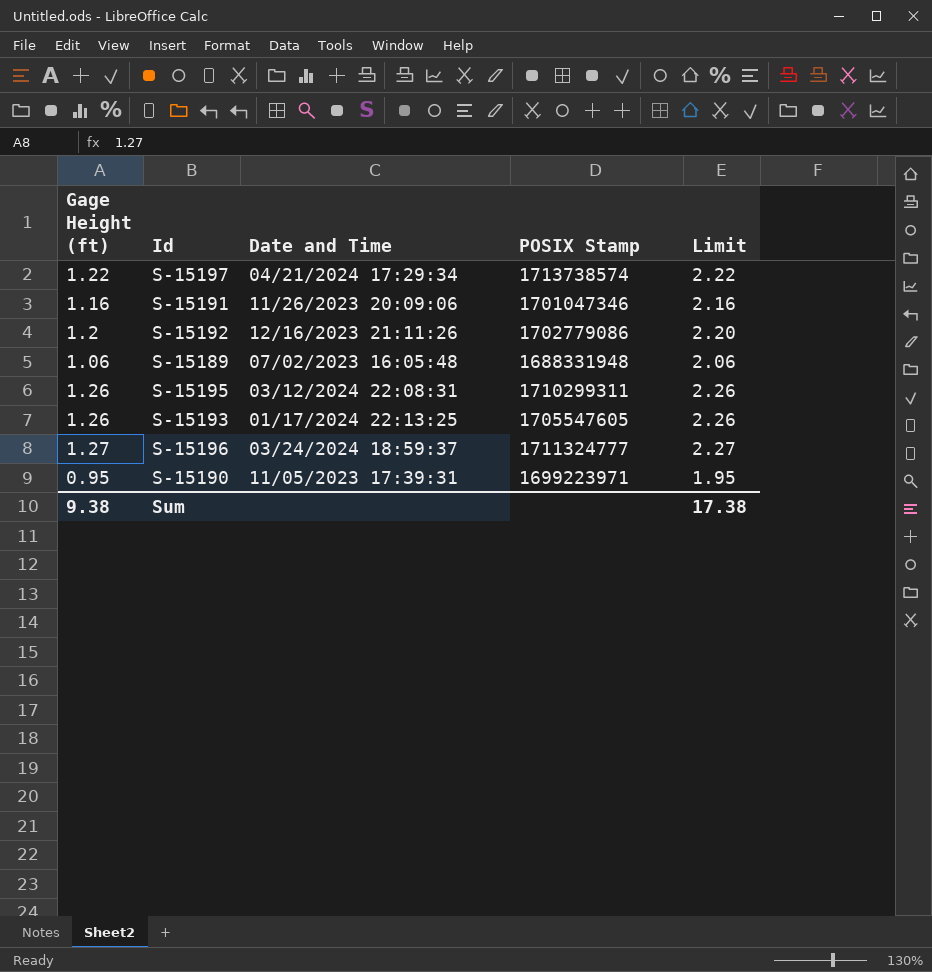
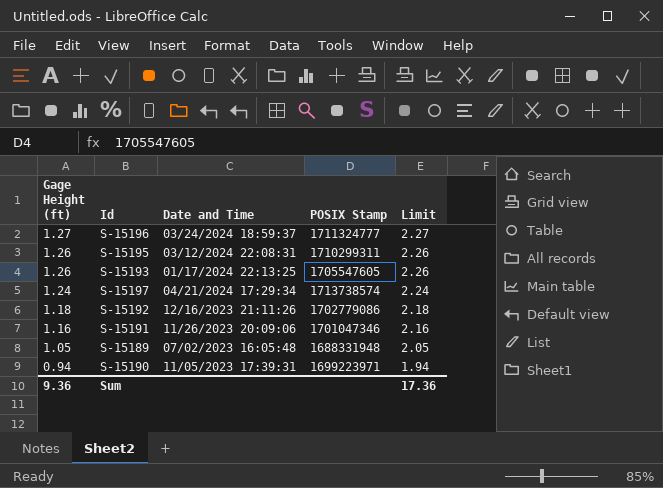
row order: none -> Gage Height (ft) descending
S-15197 | Gage Height (ft): 1.22 -> 1.24
S-15197 | Limit: 2.22 -> 2.24
S-15192 | Gage Height (ft): 1.2 -> 1.18
S-15192 | Limit: 2.20 -> 2.18
S-15189 | Gage Height (ft): 1.06 -> 1.05
S-15189 | Limit: 2.06 -> 2.05
S-15190 | Gage Height (ft): 0.95 -> 0.94
S-15190 | Limit: 1.95 -> 1.94
Sum | Gage Height (ft): 9.38 -> 9.36
Sum | Limit: 17.38 -> 17.36

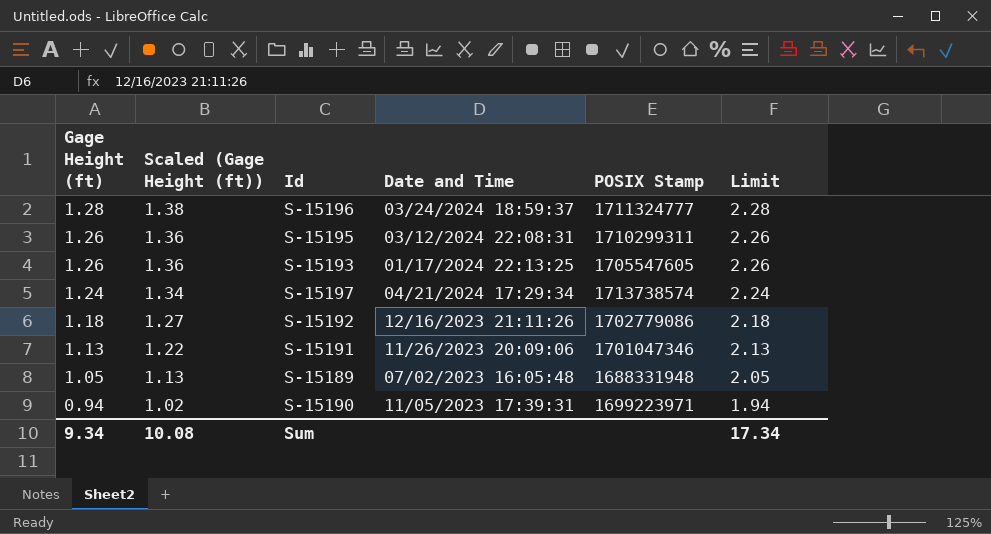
column Scaled (Gage Height (ft)) | formula: none -> [Gage Height (ft)] * 1.08
S-15196 | Gage Height (ft): 1.27 -> 1.28
S-15196 | Limit: 2.27 -> 2.28
S-15191 | Gage Height (ft): 1.16 -> 1.13
S-15191 | Limit: 2.16 -> 2.13
Sum | Gage Height (ft): 9.36 -> 9.34
Sum | Limit: 17.36 -> 17.34

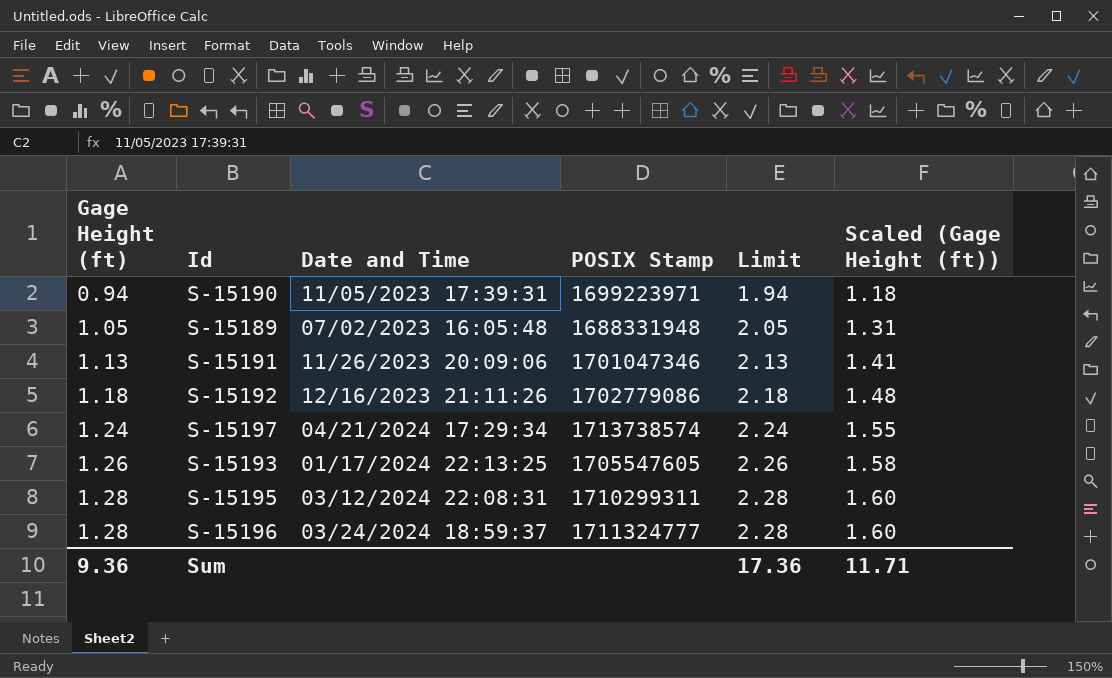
row order: Gage Height (ft) descending -> Gage Height (ft) ascending
column Scaled (Gage Height (ft)) | formula: [Gage Height (ft)] * 1.08 -> [Gage Height (ft)] * 1.25
column Scaled (Gage Height (ft)) | position: 2 -> 6
S-15195 | Gage Height (ft): 1.26 -> 1.28
S-15195 | Limit: 2.26 -> 2.28
Sum | Gage Height (ft): 9.34 -> 9.36
Sum | Limit: 17.34 -> 17.36
Sum | Scaled (Gage Height (ft)): 10.08 -> 11.71

